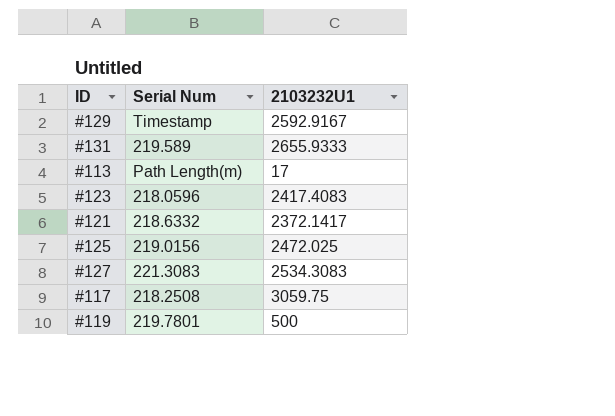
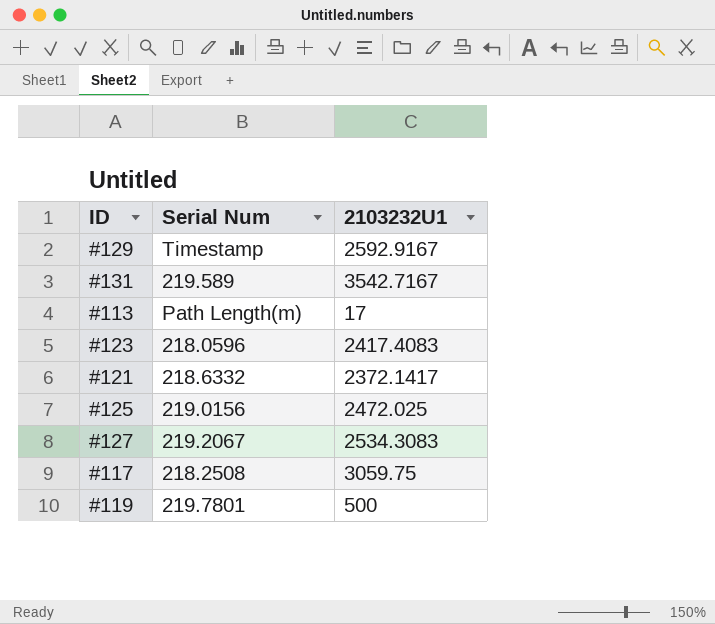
#131 | 2103232U1: 2655.9333 -> 3542.7167
#127 | Serial Num: 221.3083 -> 219.2067

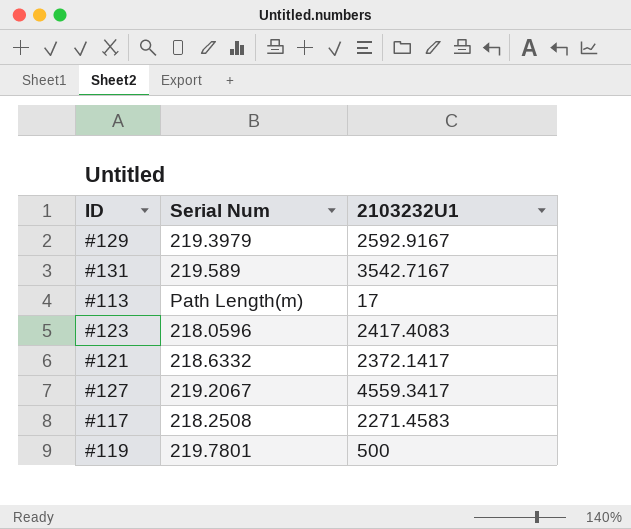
row #125: 219.0156 | 2472.025 -> none
#129 | Serial Num: Timestamp -> 219.3979
#127 | 2103232U1: 2534.3083 -> 4559.3417
#117 | 2103232U1: 3059.75 -> 2271.4583

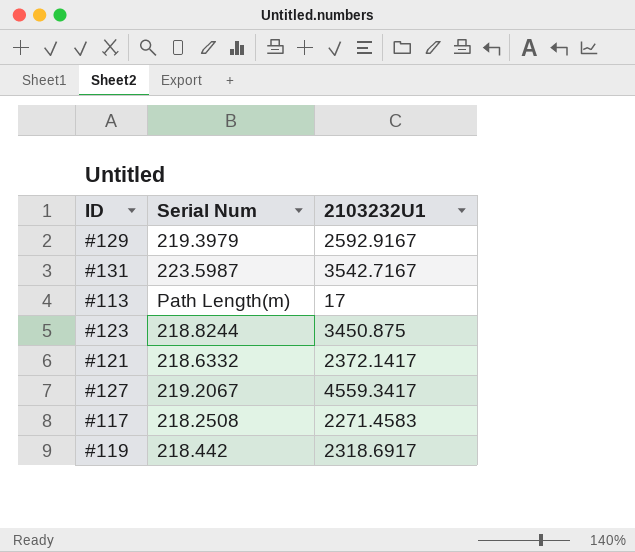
#131 | Serial Num: 219.589 -> 223.5987
#123 | Serial Num: 218.0596 -> 218.8244
#123 | 2103232U1: 2417.4083 -> 3450.875
#119 | Serial Num: 219.7801 -> 218.442
#119 | 2103232U1: 500 -> 2318.6917

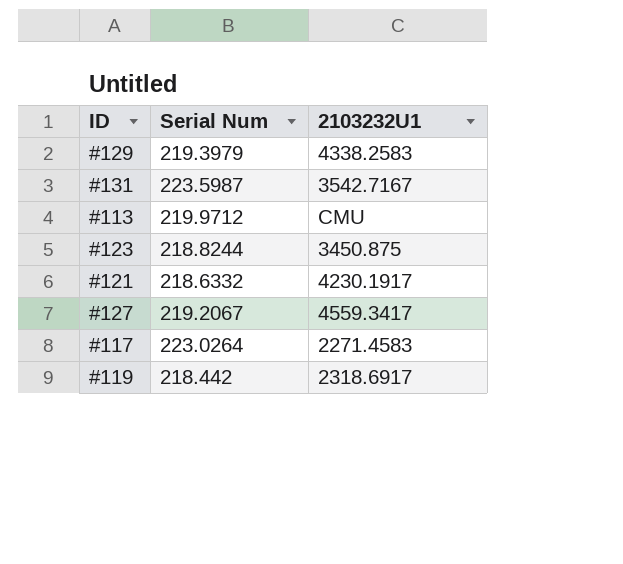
#129 | 2103232U1: 2592.9167 -> 4338.2583
#113 | Serial Num: Path Length(m) -> 219.9712
#113 | 2103232U1: 17 -> CMU
#121 | 2103232U1: 2372.1417 -> 4230.1917
#117 | Serial Num: 218.2508 -> 223.0264

